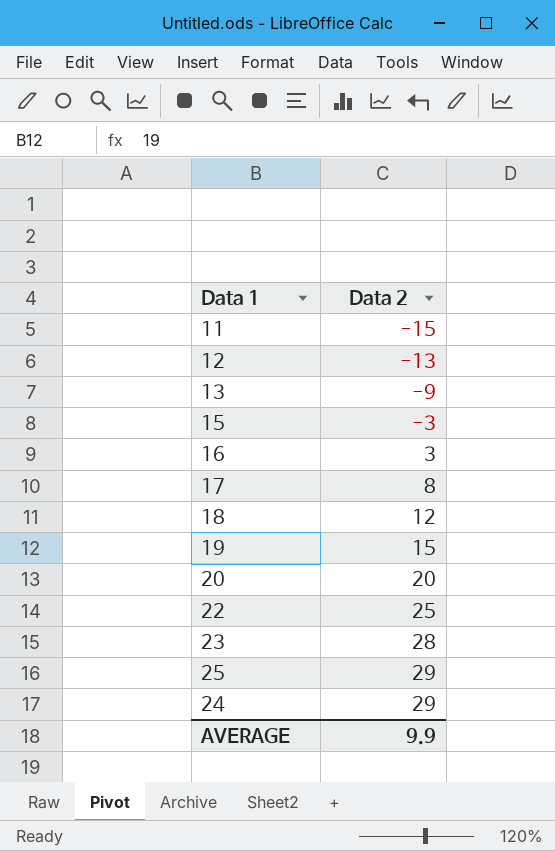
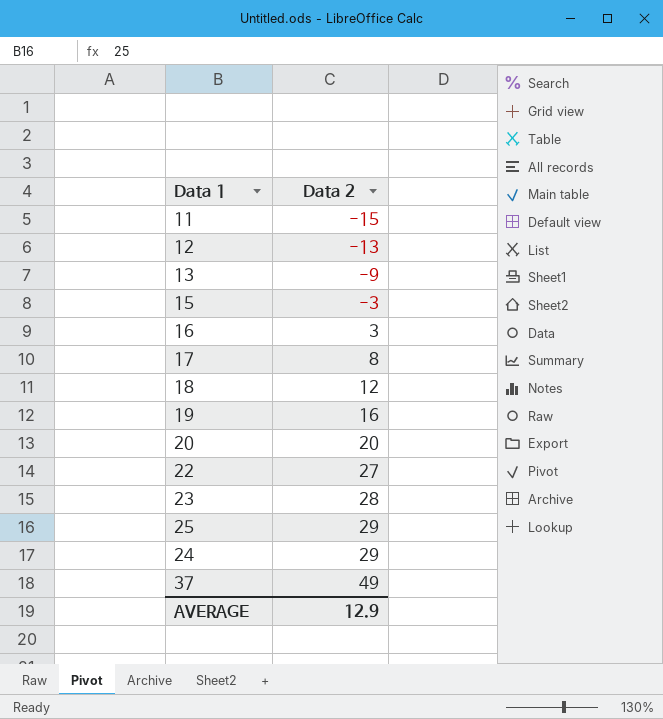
19 | Data 2: 15 -> 16
22 | Data 2: 25 -> 27
row 37: none -> 49
AVERAGE | Data 2: 9.9 -> 12.9

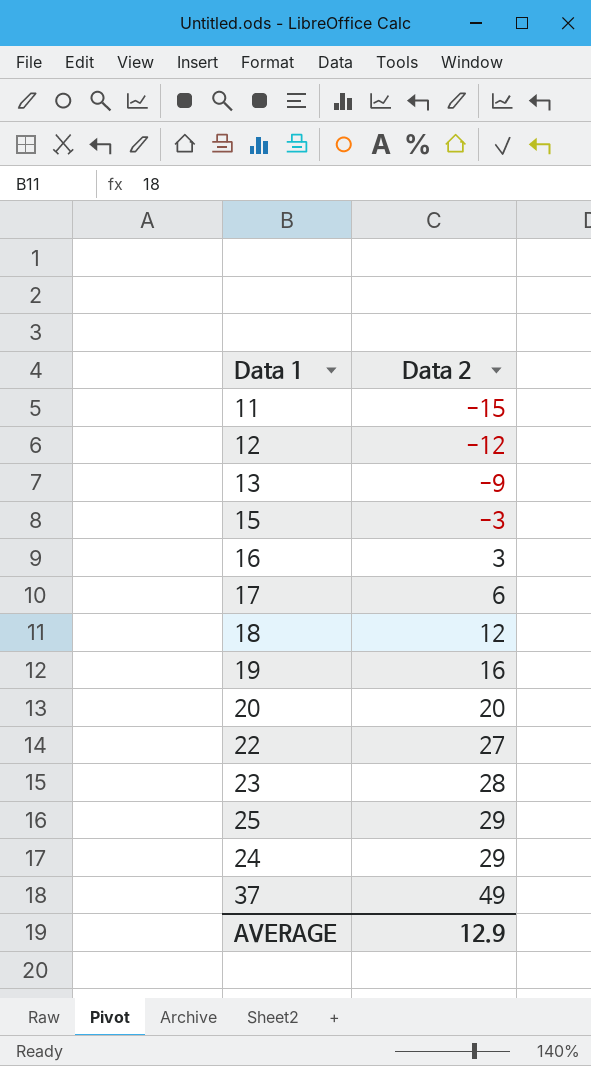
12 | Data 2: -13 -> -12
17 | Data 2: 8 -> 6

